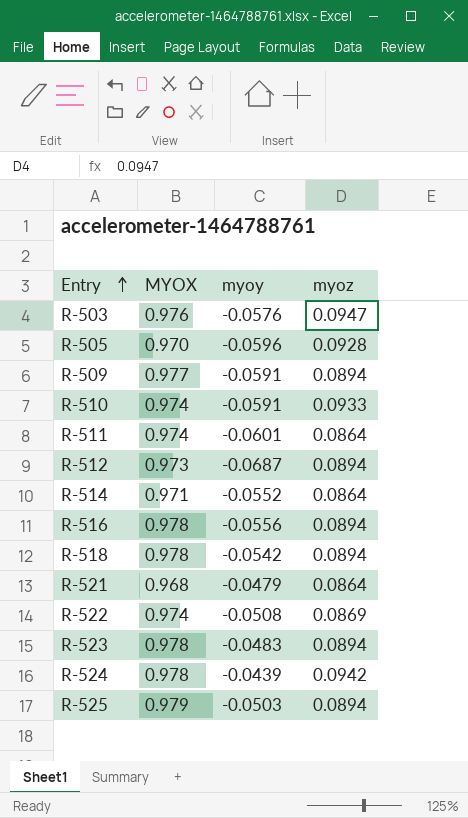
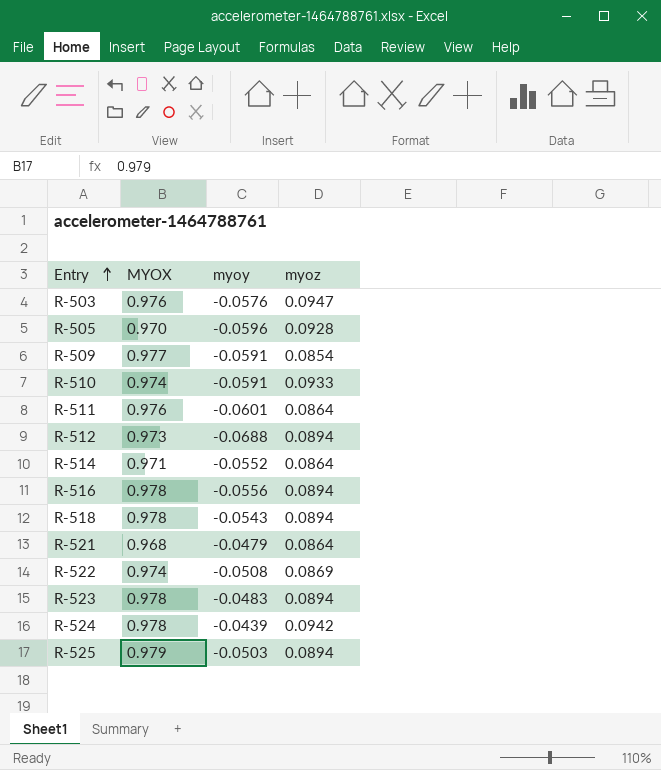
R-509 | myoz: 0.0894 -> 0.0854
R-511 | MYOX: 0.974 -> 0.976
R-512 | myoy: -0.0687 -> -0.0688
R-518 | myoy: -0.0542 -> -0.0543

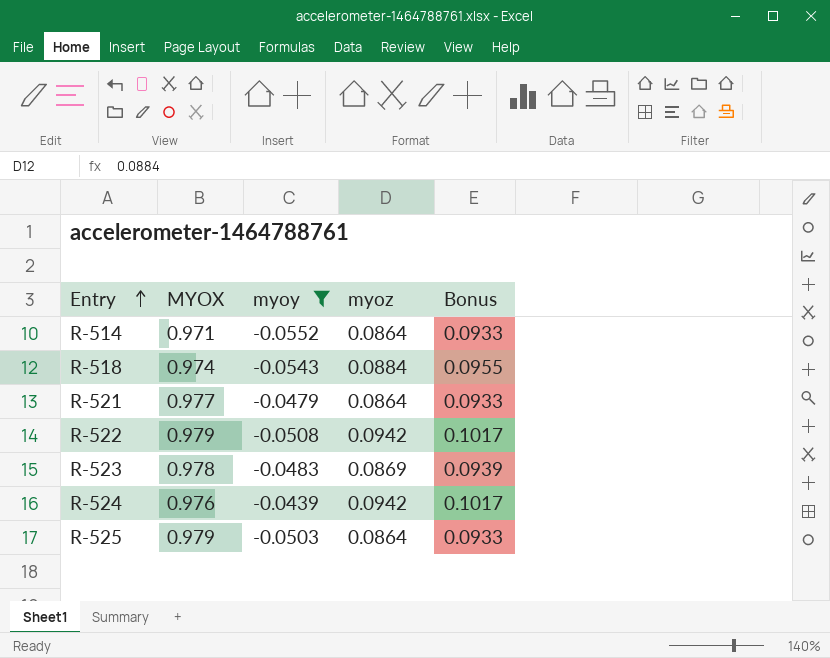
filter: none -> myoy >= -0.0552
column Bonus | formula: none -> [myoz] * 1.08
R-518 | MYOX: 0.978 -> 0.974
R-518 | myoz: 0.0894 -> 0.0884
R-521 | MYOX: 0.968 -> 0.977
R-522 | MYOX: 0.974 -> 0.979
R-522 | myoz: 0.0869 -> 0.0942
R-523 | myoz: 0.0894 -> 0.0869
R-524 | MYOX: 0.978 -> 0.976
R-525 | myoz: 0.0894 -> 0.0864

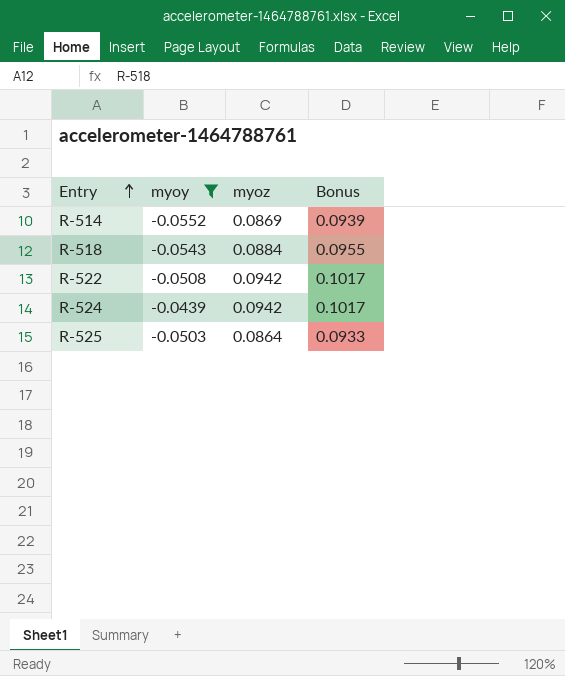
column MYOX | position: 2 -> none
row R-521: 0.977 | -0.0479 | 0.0864 | 0.0933 -> none
row R-523: 0.978 | -0.0483 | 0.0869 | 0.0939 -> none
R-514 | myoz: 0.0864 -> 0.0869
R-514 | Bonus: 0.0933 -> 0.0939

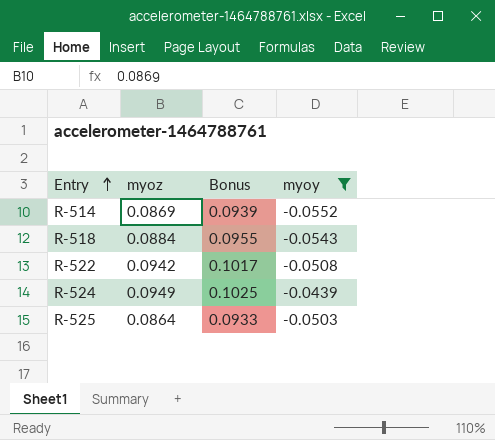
column myoy | position: 2 -> 4
R-524 | myoz: 0.0942 -> 0.0949
R-524 | Bonus: 0.1017 -> 0.1025

